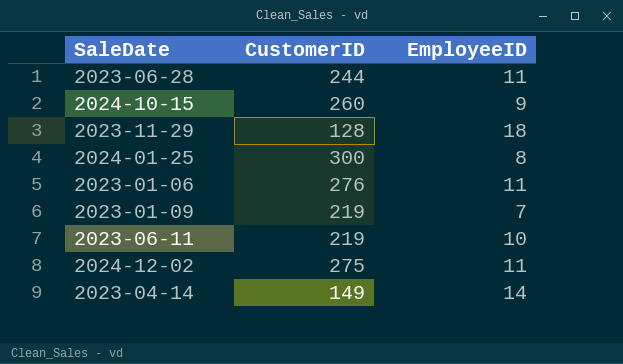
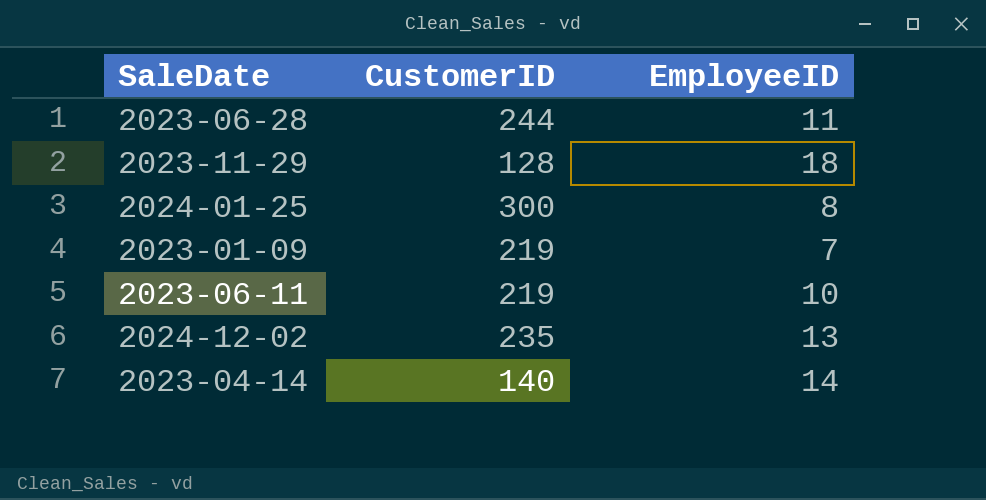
row 2024-10-15: 260 | 9 -> none
row 2023-01-06: 276 | 11 -> none
2024-12-02 | CustomerID: 275 -> 235
2024-12-02 | EmployeeID: 11 -> 13
2023-04-14 | CustomerID: 149 -> 140

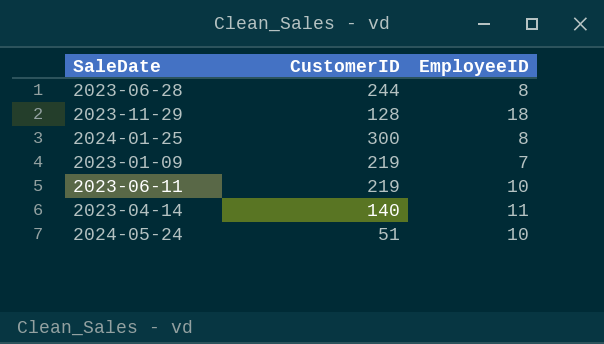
row 2024-12-02: 235 | 13 -> none
2023-06-28 | EmployeeID: 11 -> 8
2023-04-14 | EmployeeID: 14 -> 11
row 2024-05-24: none -> 51 | 10

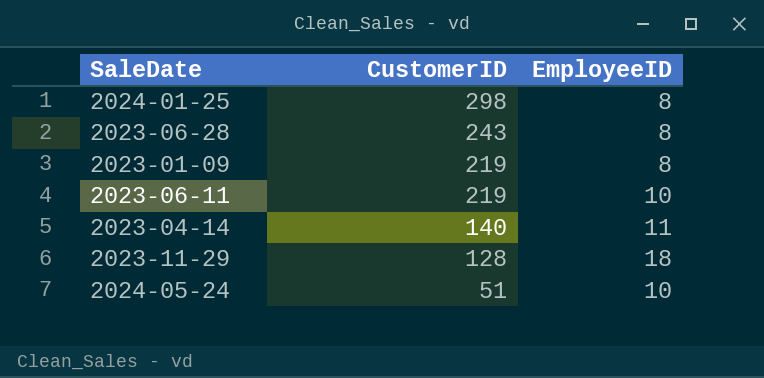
row order: none -> CustomerID descending
2024-01-25 | CustomerID: 300 -> 298
2023-06-28 | CustomerID: 244 -> 243
2023-01-09 | EmployeeID: 7 -> 8

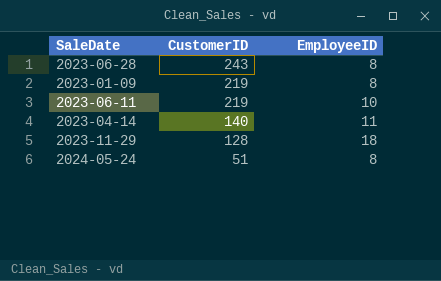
row 2024-01-25: 298 | 8 -> none
2024-05-24 | EmployeeID: 10 -> 8

